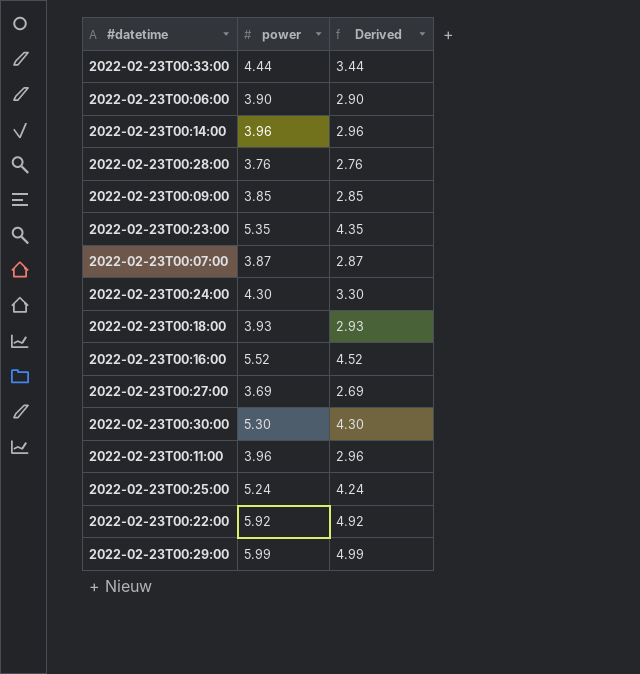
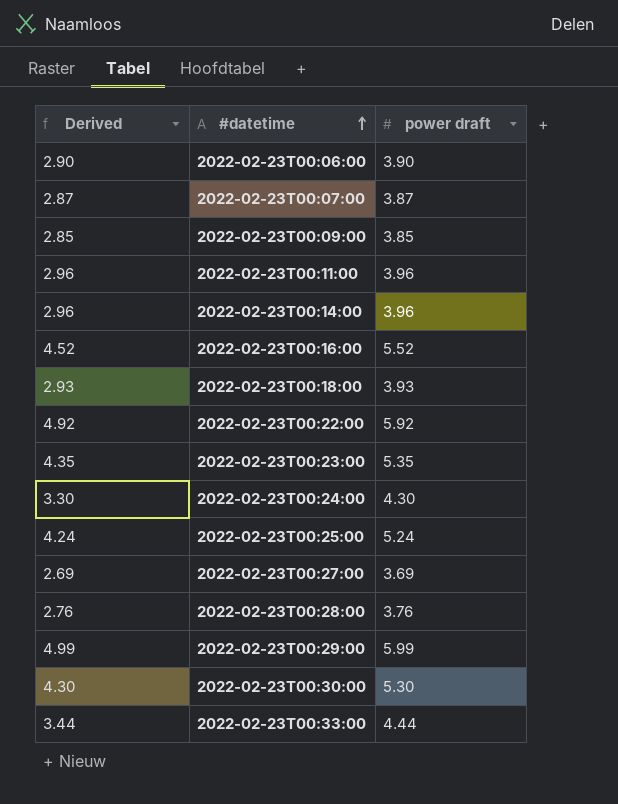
row order: none -> #datetime ascending
column Derived | position: 3 -> 1
column name: power -> power draft

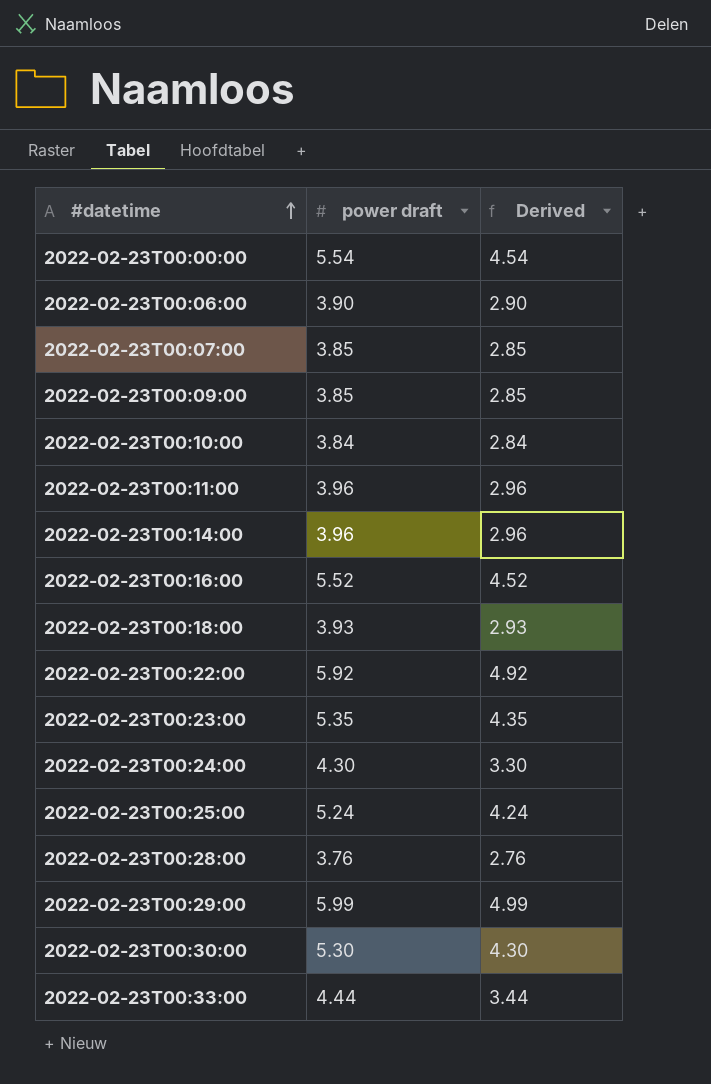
column Derived | position: 1 -> 3
row 2022-02-23T00:27:00: 2.69 | 3.69 -> none
row 2022-02-23T00:00:00: none -> 5.54 | 4.54
2022-02-23T00:07:00 | power draft: 3.87 -> 3.85
2022-02-23T00:07:00 | Derived: 2.87 -> 2.85
row 2022-02-23T00:10:00: none -> 3.84 | 2.84

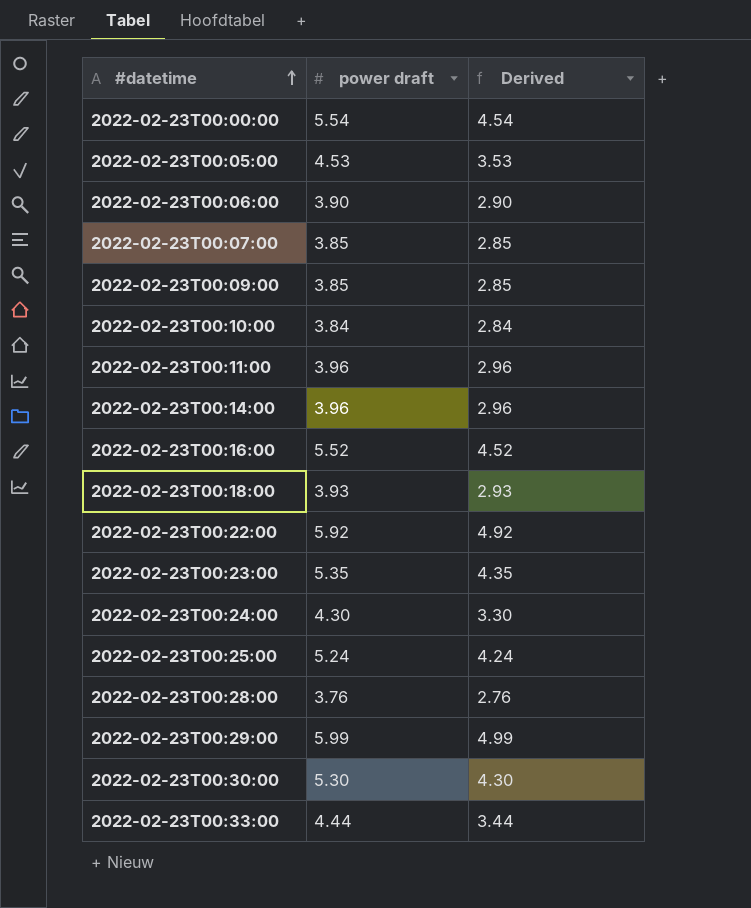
row 2022-02-23T00:05:00: none -> 4.53 | 3.53

